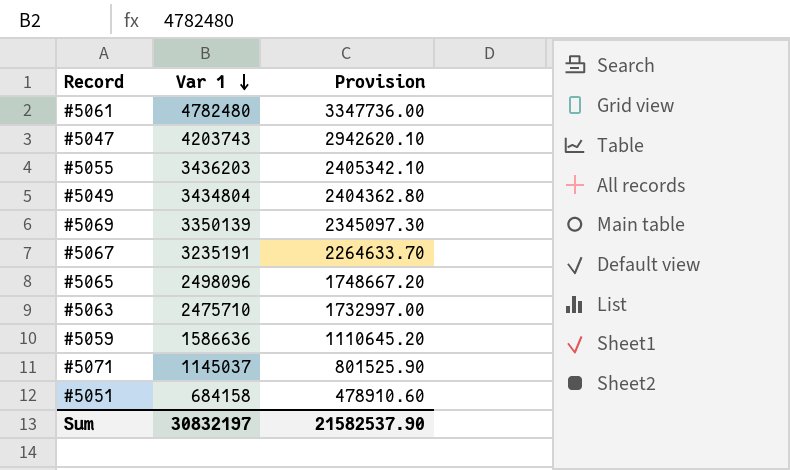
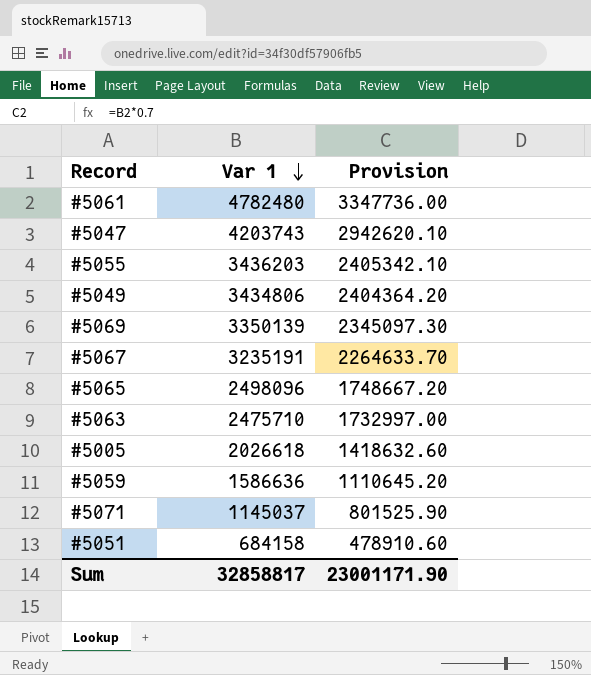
#5049 | Var 1: 3434804 -> 3434806
#5049 | Provision: 2404362.80 -> 2404364.20
row #5005: none -> 2026618 | 1418632.60
Sum | Var 1: 30832197 -> 32858817
Sum | Provision: 21582537.90 -> 23001171.90

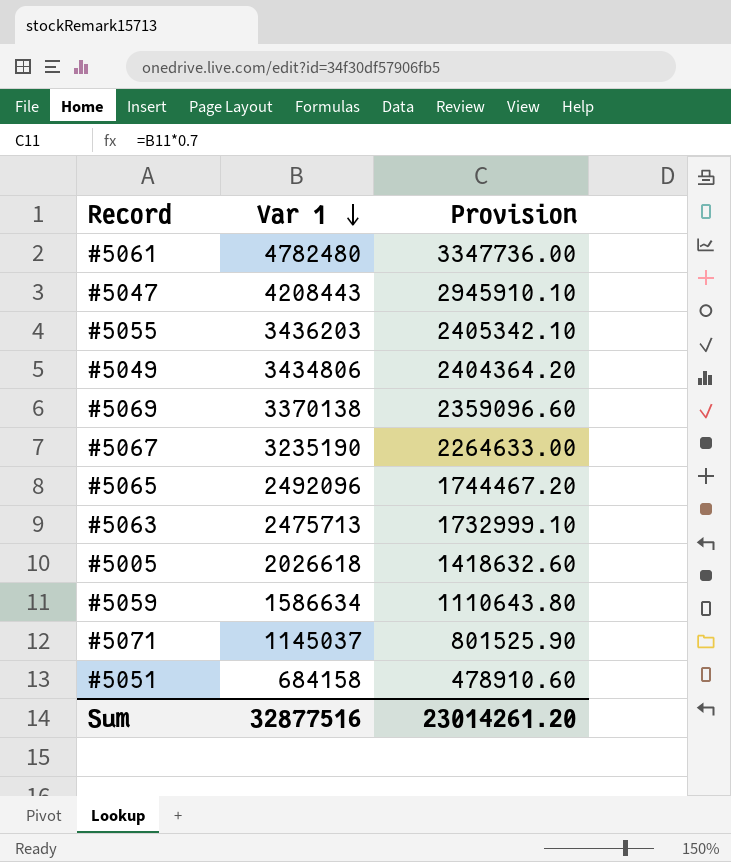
#5047 | Var 1: 4203743 -> 4208443
#5047 | Provision: 2942620.10 -> 2945910.10
#5069 | Var 1: 3350139 -> 3370138
#5069 | Provision: 2345097.30 -> 2359096.60
#5067 | Var 1: 3235191 -> 3235190
#5067 | Provision: 2264633.70 -> 2264633.00
#5065 | Var 1: 2498096 -> 2492096
#5065 | Provision: 1748667.20 -> 1744467.20
#5063 | Var 1: 2475710 -> 2475713
#5063 | Provision: 1732997.00 -> 1732999.10
#5059 | Var 1: 1586636 -> 1586634
#5059 | Provision: 1110645.20 -> 1110643.80
Sum | Var 1: 32858817 -> 32877516
Sum | Provision: 23001171.90 -> 23014261.20

